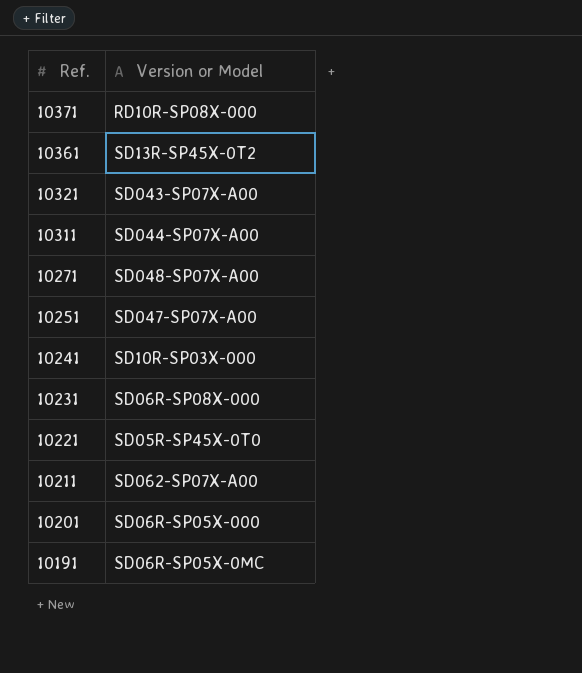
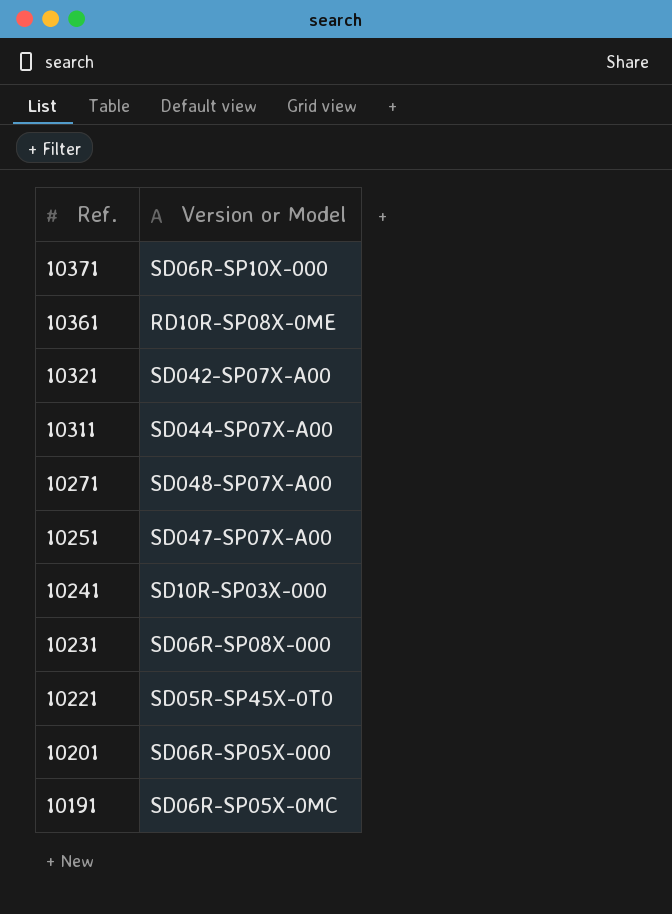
row 10211: SD062-SP07X-A00 -> none
10371 | Version or Model: RD10R-SP08X-000 -> SD06R-SP10X-000
10361 | Version or Model: SD13R-SP45X-0T2 -> RD10R-SP08X-0ME
10321 | Version or Model: SD043-SP07X-A00 -> SD042-SP07X-A00

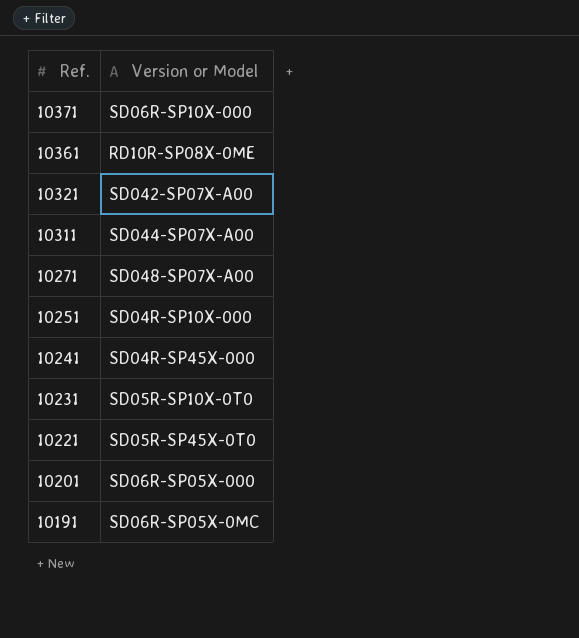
10251 | Version or Model: SD047-SP07X-A00 -> SD04R-SP10X-000
10241 | Version or Model: SD10R-SP03X-000 -> SD04R-SP45X-000
10231 | Version or Model: SD06R-SP08X-000 -> SD05R-SP10X-0T0

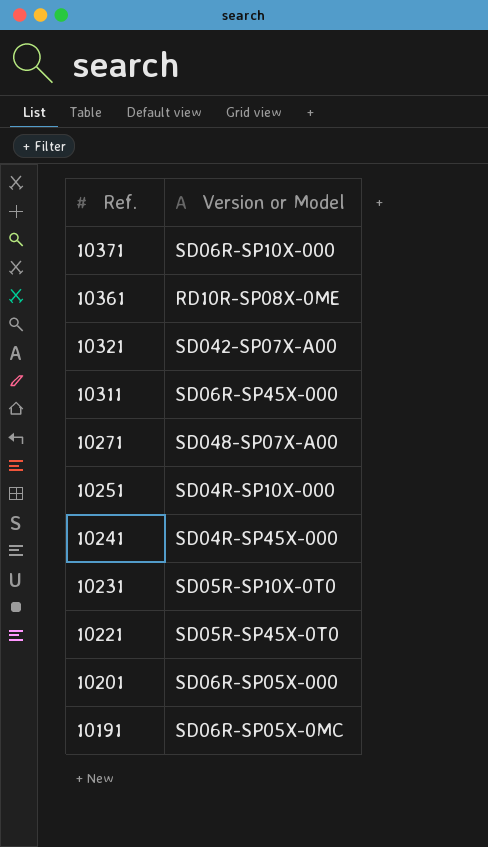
10311 | Version or Model: SD044-SP07X-A00 -> SD06R-SP45X-000

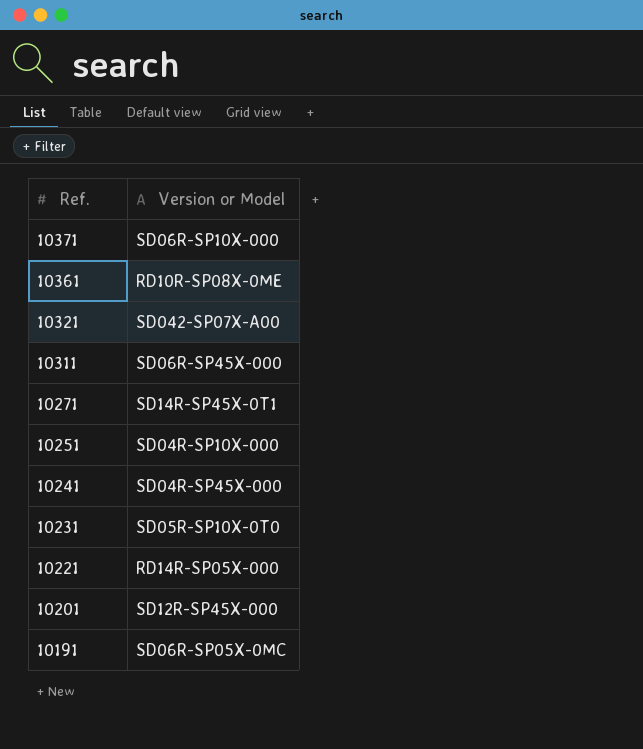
10271 | Version or Model: SD048-SP07X-A00 -> SD14R-SP45X-0T1
10221 | Version or Model: SD05R-SP45X-0T0 -> RD14R-SP05X-000
10201 | Version or Model: SD06R-SP05X-000 -> SD12R-SP45X-000

